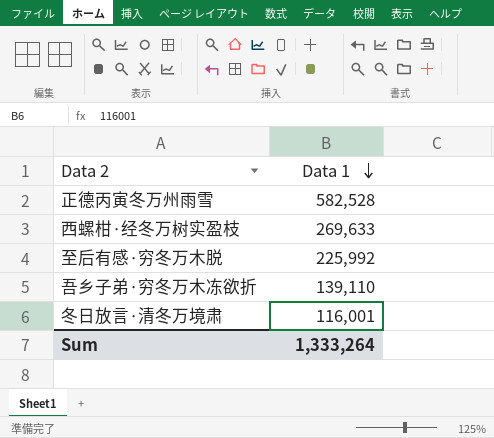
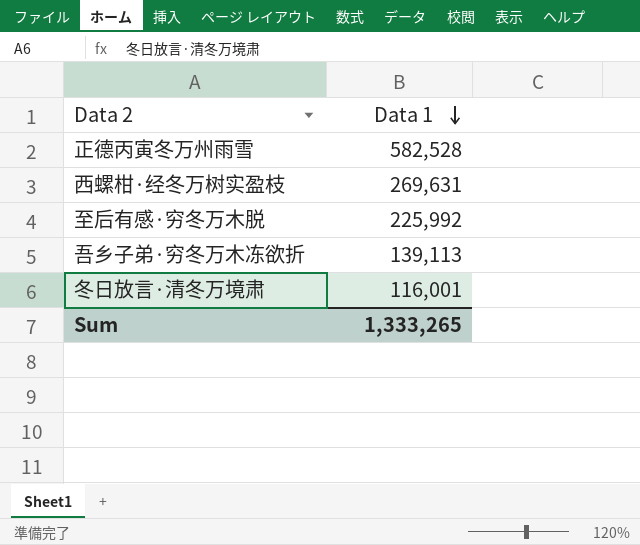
西螺柑·经冬万树实盈枝 | Data 1: 269,633 -> 269,631
吾乡子弟·穷冬万木冻欲折 | Data 1: 139,110 -> 139,113
Sum | Data 1: 1,333,264 -> 1,333,265

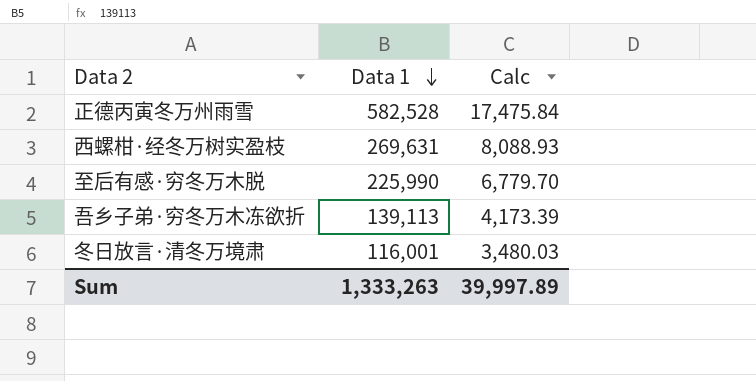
column Calc | formula: none -> [Data 1] * 0.03
至后有感·穷冬万木脱 | Data 1: 225,992 -> 225,990
Sum | Data 1: 1,333,265 -> 1,333,263

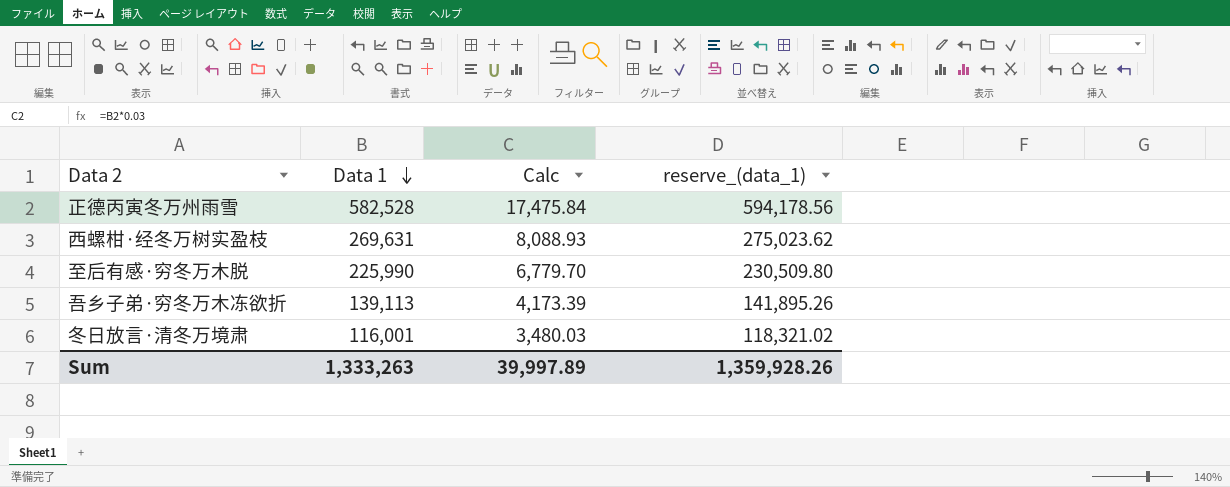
column reserve_(data_1) | formula: none -> [Data 1] * 1.02

